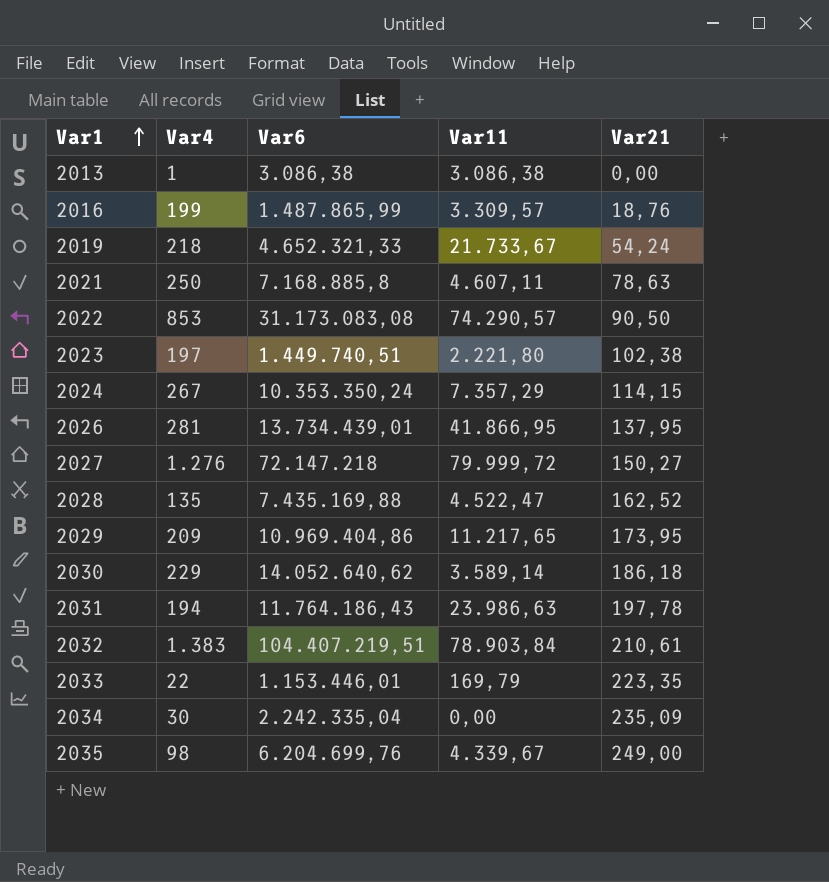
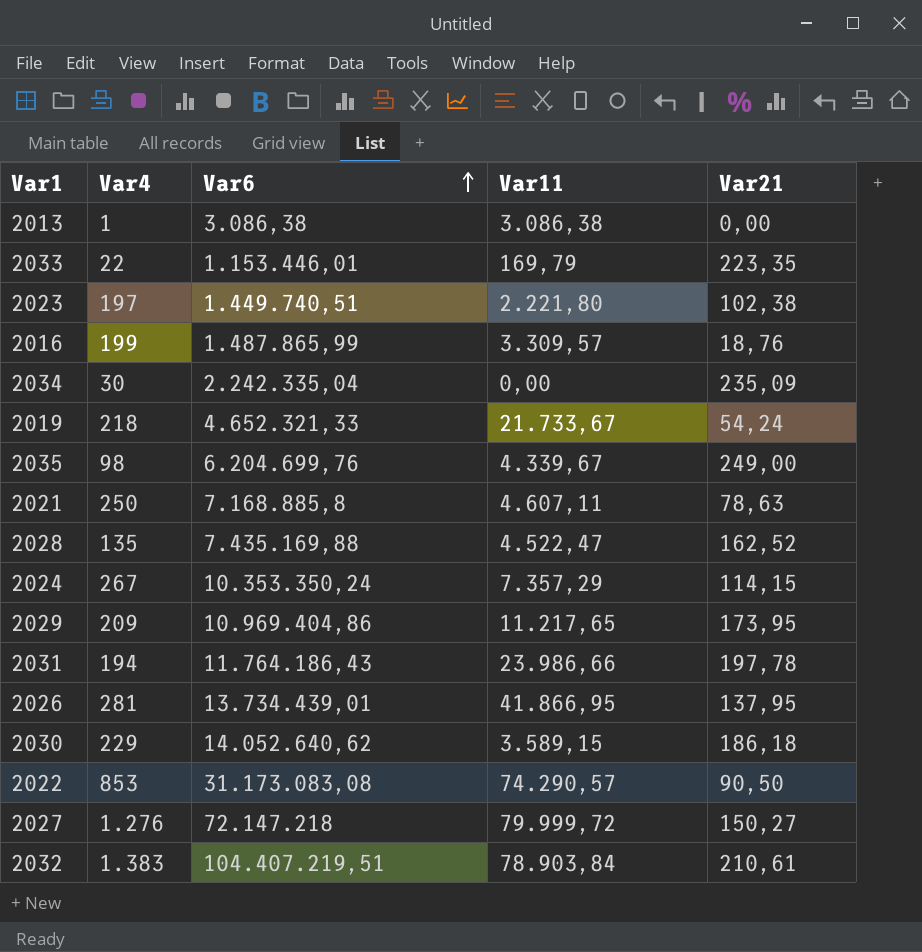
row order: Var1 ascending -> Var6 ascending
2031 | Var11: 23.986,63 -> 23.986,66
2030 | Var11: 3.589,14 -> 3.589,15

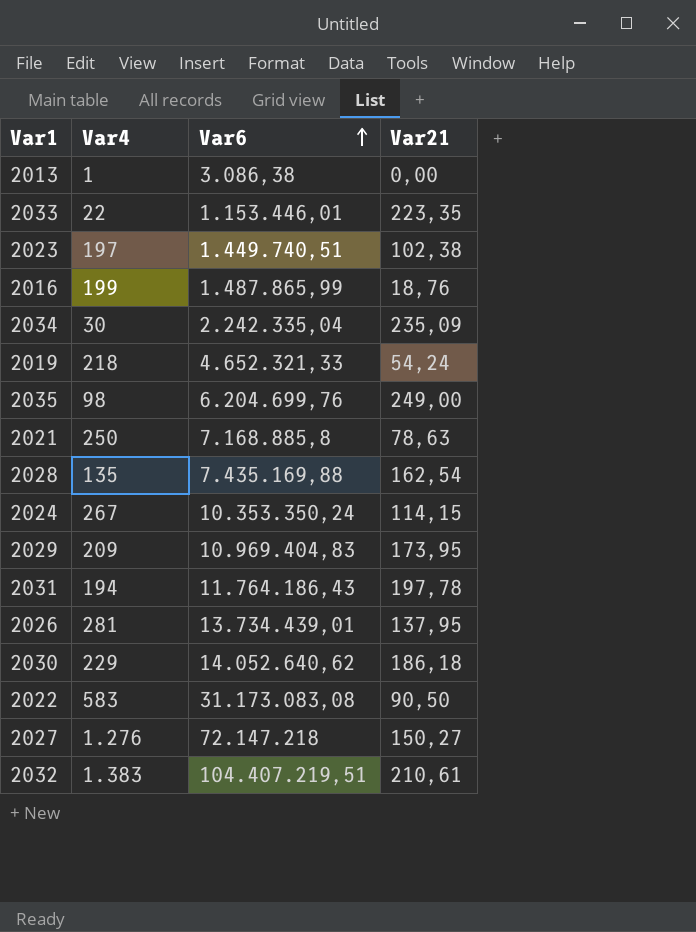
column Var11 | position: 4 -> none
2028 | Var21: 162,52 -> 162,54
2029 | Var6: 10.969.404,86 -> 10.969.404,83
2022 | Var4: 853 -> 583

